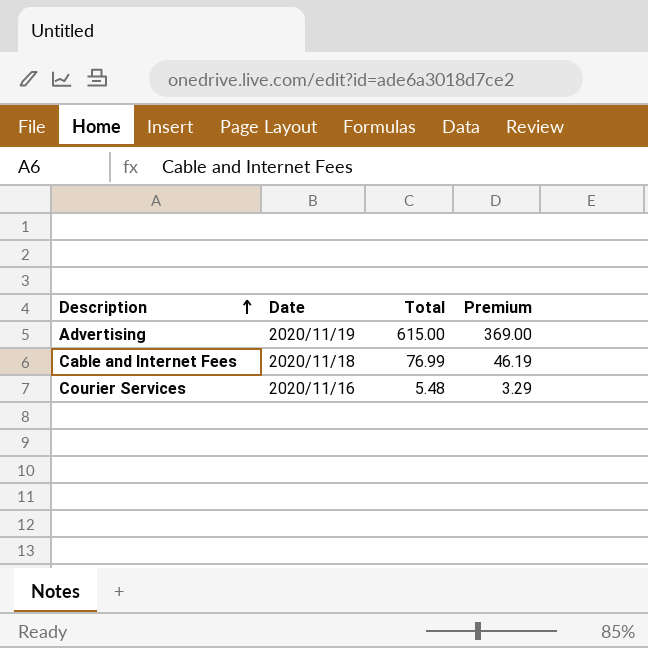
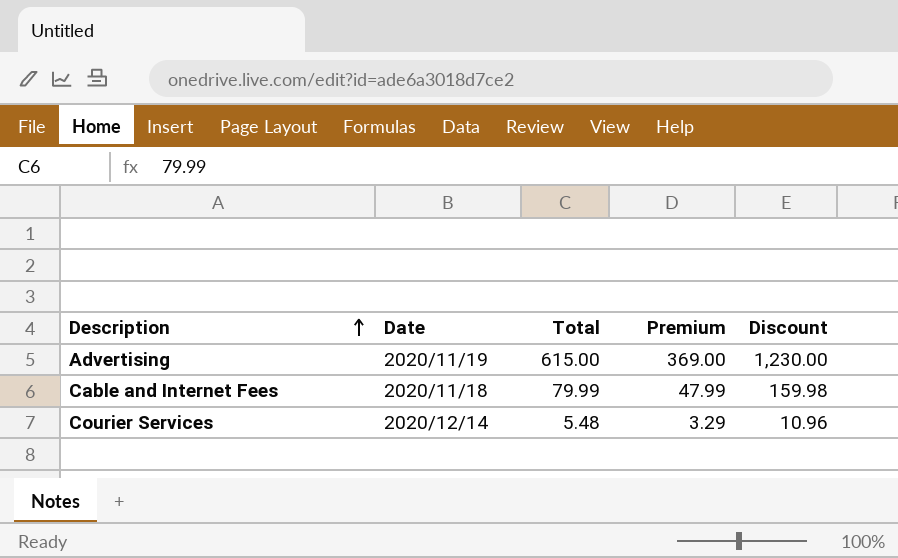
column Discount | formula: none -> [Total] * 2
Cable and Internet Fees | Total: 76.99 -> 79.99
Cable and Internet Fees | Premium: 46.19 -> 47.99
Courier Services | Date: 2020/11/16 -> 2020/12/14

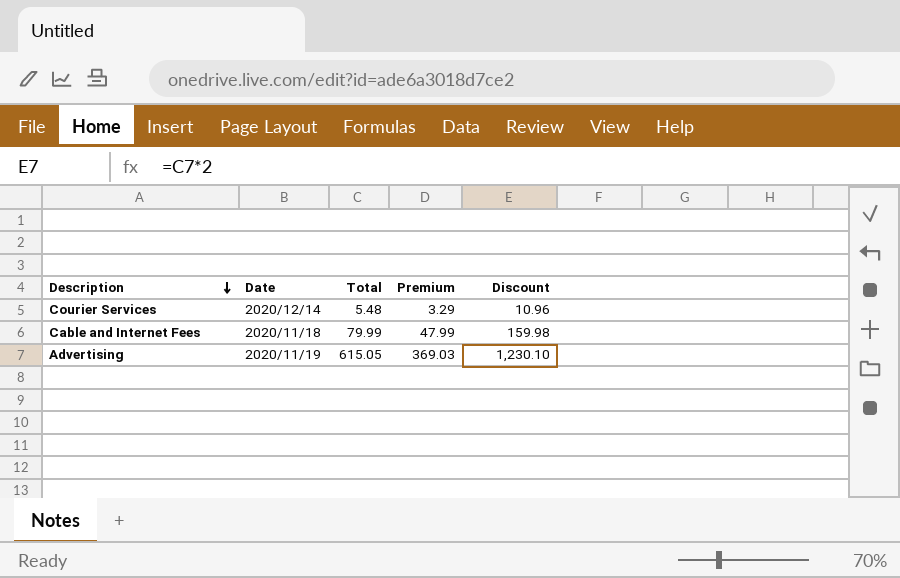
row order: Description ascending -> Description descending
Advertising | Total: 615.00 -> 615.05
Advertising | Premium: 369.00 -> 369.03
Advertising | Discount: 1,230.00 -> 1,230.10

